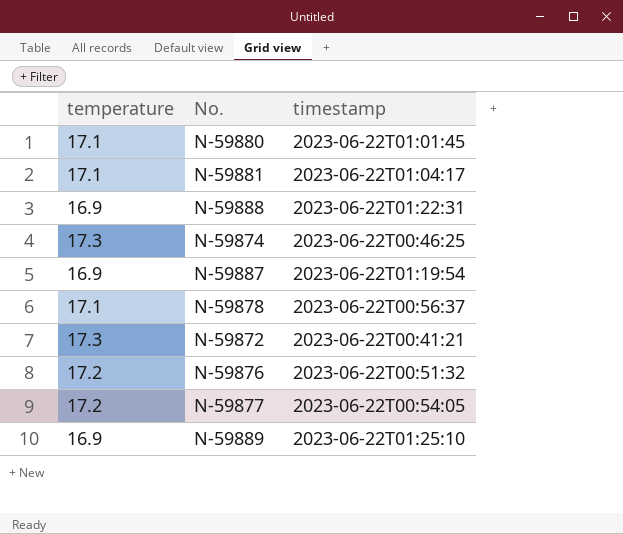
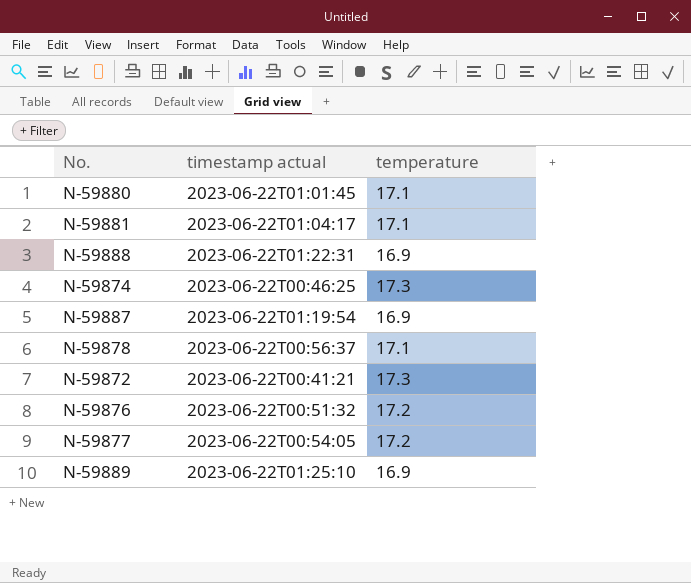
column name: timestamp -> timestamp actual
column temperature | position: 1 -> 3

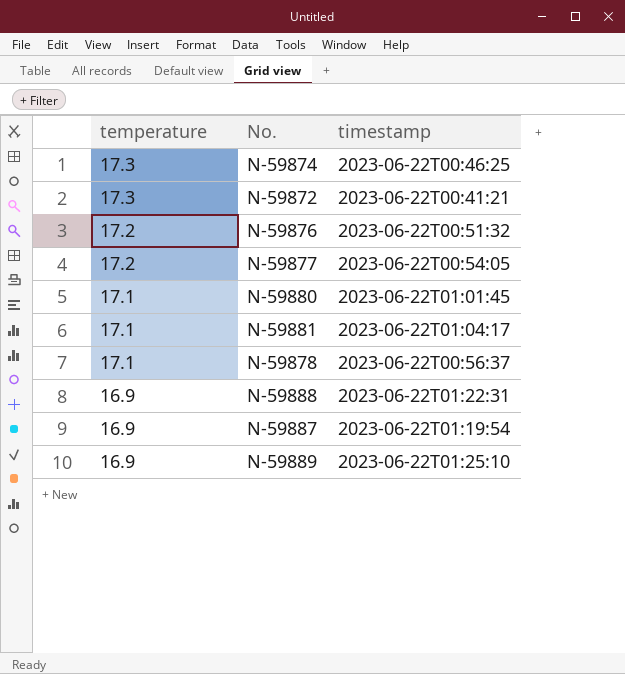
row order: none -> temperature descending
column temperature | position: 3 -> 1
column name: timestamp actual -> timestamp

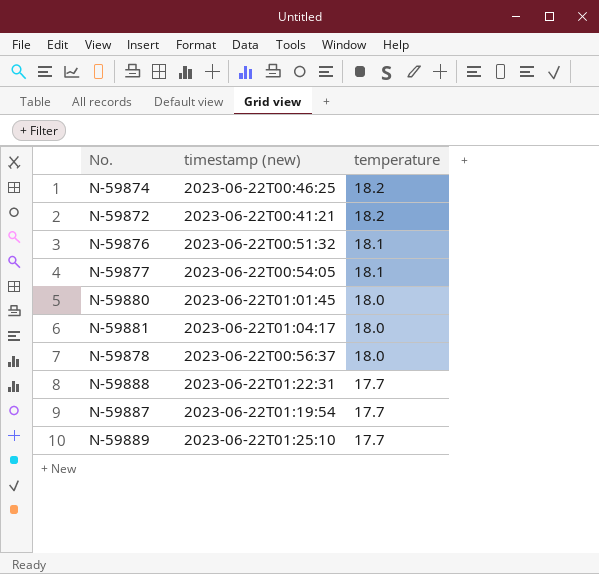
column name: timestamp -> timestamp (new)
column temperature | position: 1 -> 3
N-59874 | temperature: 17.3 -> 18.2
N-59872 | temperature: 17.3 -> 18.2
N-59876 | temperature: 17.2 -> 18.1
N-59877 | temperature: 17.2 -> 18.1
N-59880 | temperature: 17.1 -> 18.0
N-59881 | temperature: 17.1 -> 18.0
N-59878 | temperature: 17.1 -> 18.0
N-59888 | temperature: 16.9 -> 17.7
N-59887 | temperature: 16.9 -> 17.7
N-59889 | temperature: 16.9 -> 17.7

